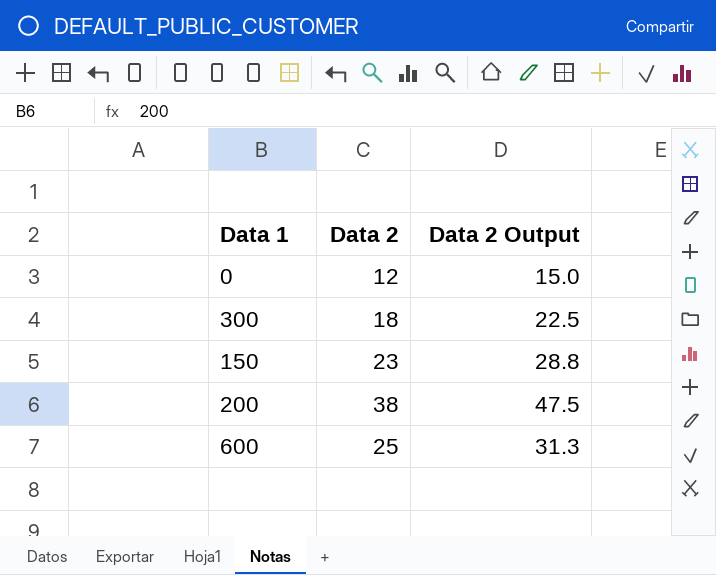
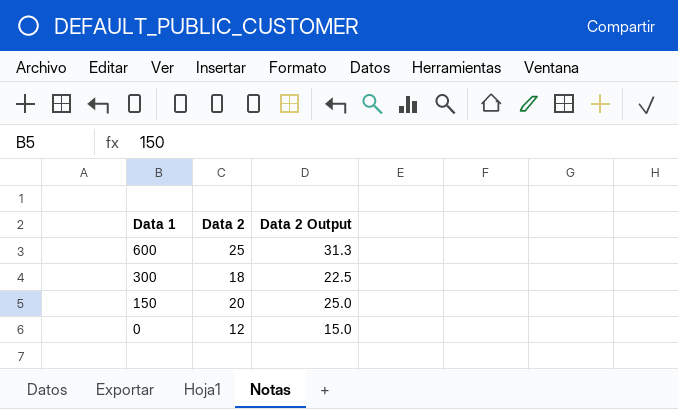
row order: none -> Data 1 descending
row 200: 38 | 47.5 -> none
150 | Data 2: 23 -> 20
150 | Data 2 Output: 28.8 -> 25.0

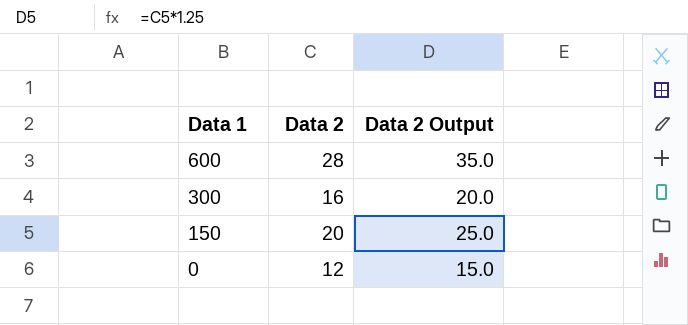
600 | Data 2: 25 -> 28
600 | Data 2 Output: 31.3 -> 35.0
300 | Data 2: 18 -> 16
300 | Data 2 Output: 22.5 -> 20.0

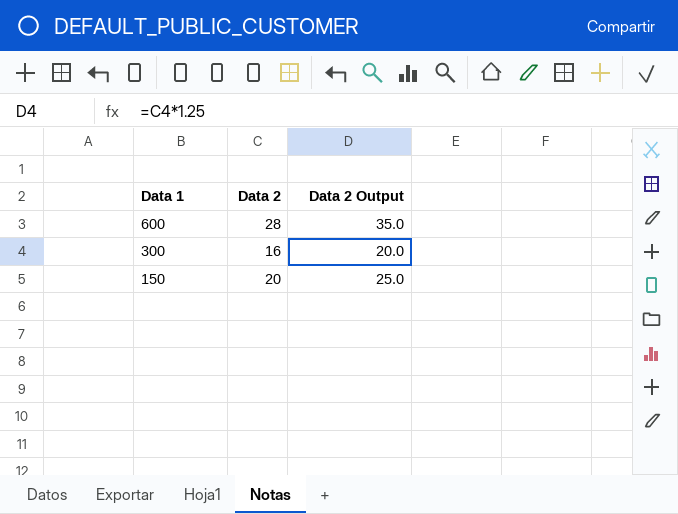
row 0: 12 | 15.0 -> none

